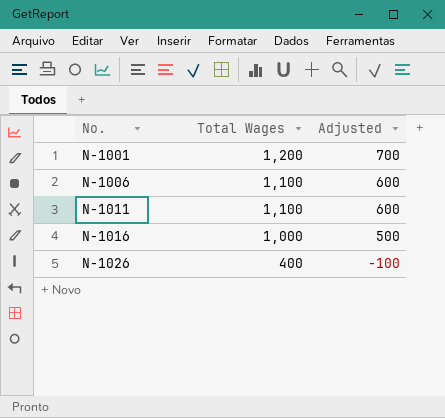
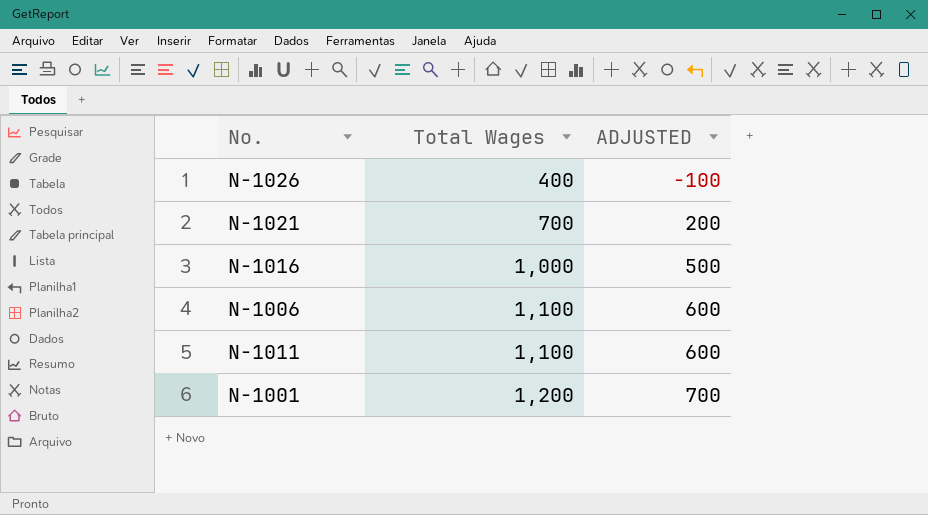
row order: No. ascending -> Total Wages ascending
column name: Adjusted -> ADJUSTED
row N-1021: none -> 700 | 200

